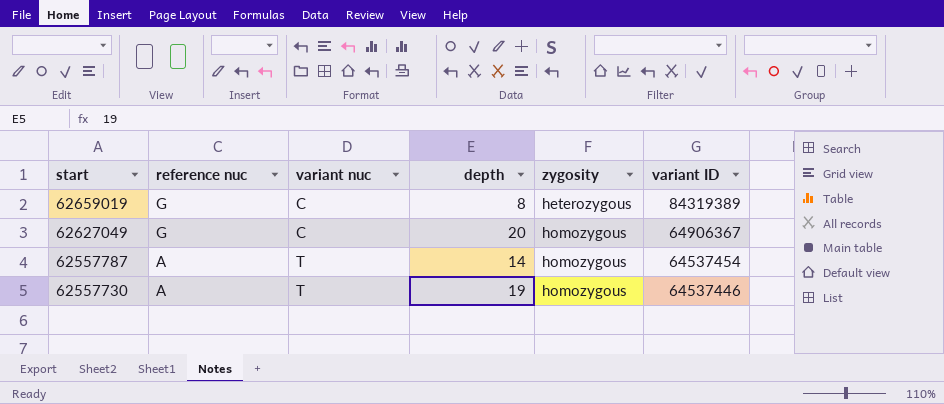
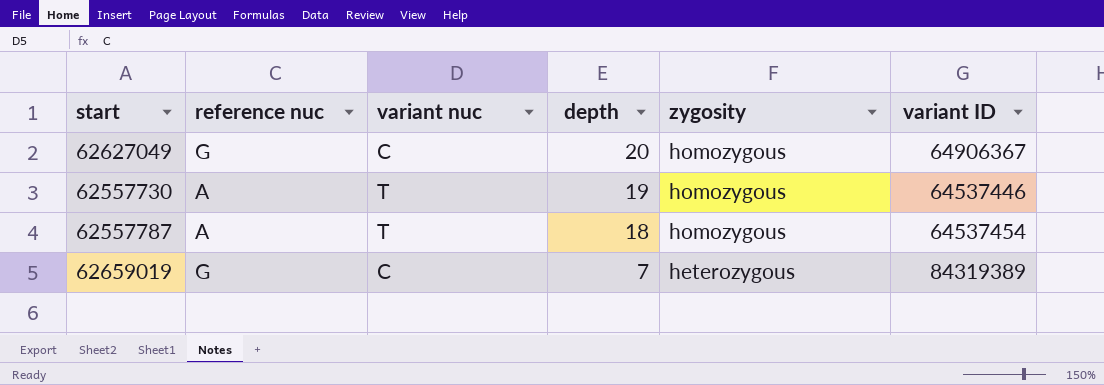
row order: start descending -> depth descending
62557787 | depth: 14 -> 18
62659019 | depth: 8 -> 7

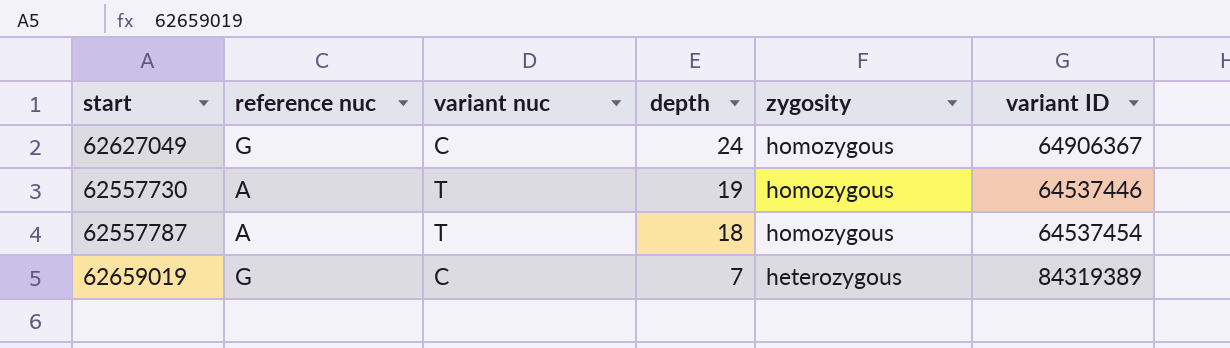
62627049 | depth: 20 -> 24

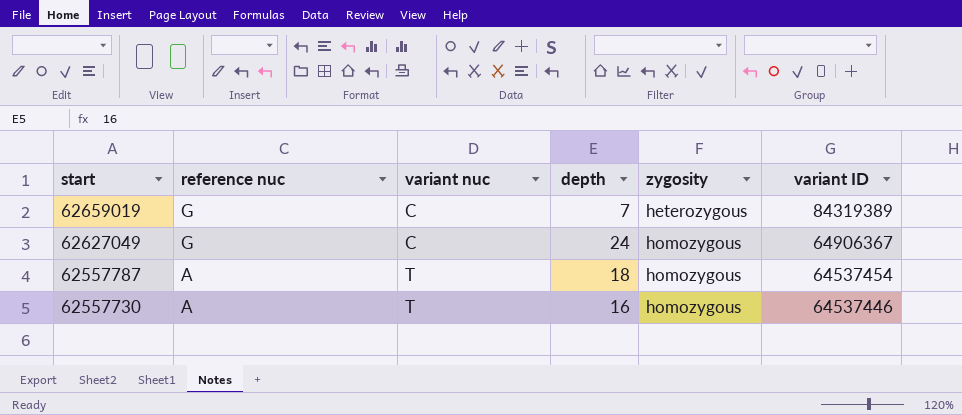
row order: depth descending -> start descending
62557730 | depth: 19 -> 16

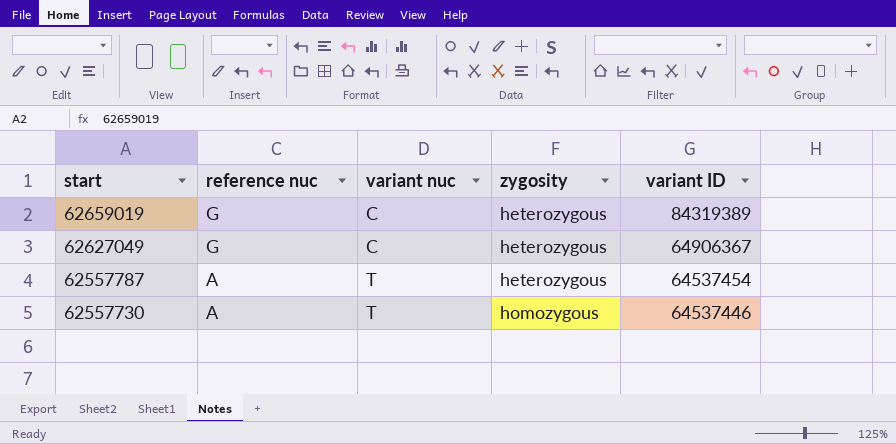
column depth | position: 4 -> none
62627049 | zygosity: homozygous -> heterozygous
62557787 | zygosity: homozygous -> heterozygous

